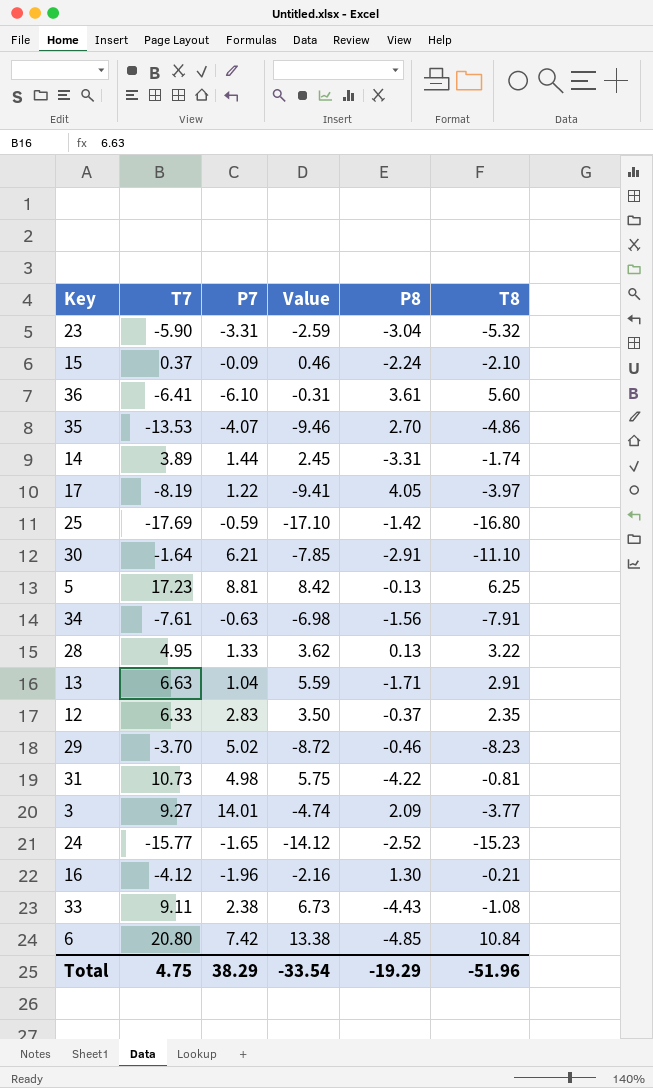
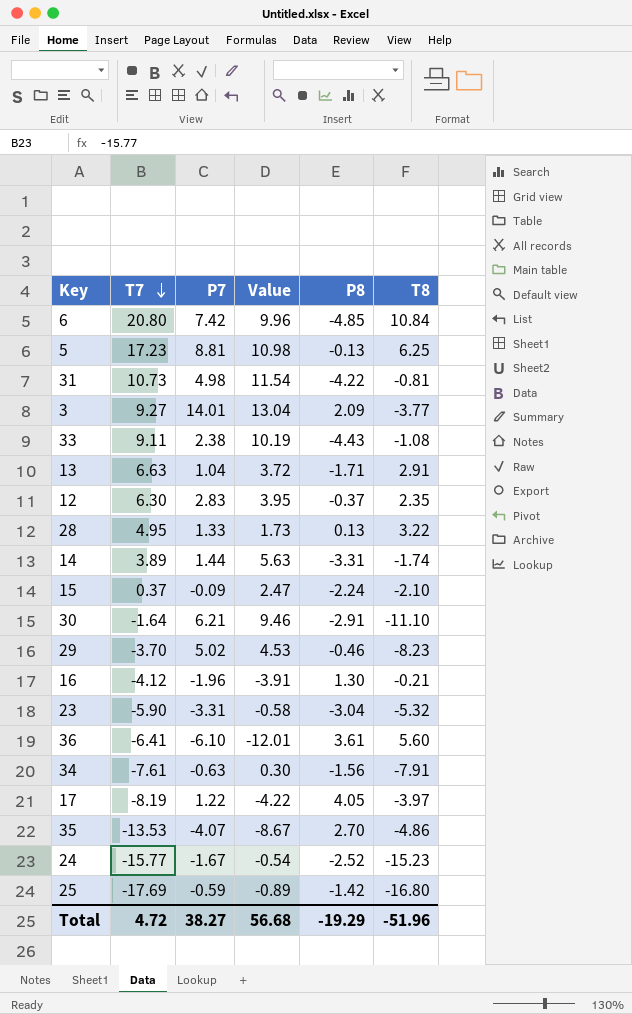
row order: none -> T7 descending
column Value | formula: [T7] - [P7] -> [T7] - [T8]
12 | T7: 6.33 -> 6.30
24 | P7: -1.65 -> -1.67
Total | T7: 4.75 -> 4.72
Total | P7: 38.29 -> 38.27
Total | Value: -33.54 -> 56.68

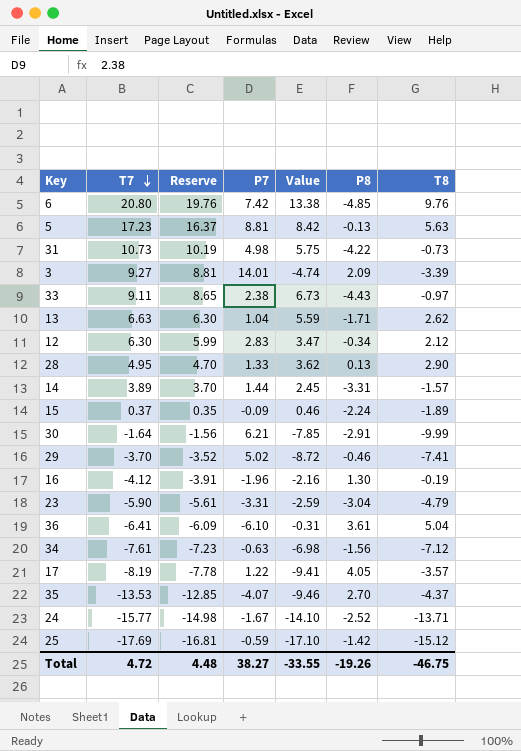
column Reserve | formula: none -> [T7] * 0.95
column Value | formula: [T7] - [T8] -> [T7] - [P7]
6 | T8: 10.84 -> 9.76
5 | T8: 6.25 -> 5.63
31 | T8: -0.81 -> -0.73
3 | T8: -3.77 -> -3.39
33 | T8: -1.08 -> -0.97
13 | T8: 2.91 -> 2.62
12 | P8: -0.37 -> -0.34
12 | T8: 2.35 -> 2.12
28 | T8: 3.22 -> 2.90
14 | T8: -1.74 -> -1.57
15 | T8: -2.10 -> -1.89
30 | T8: -11.10 -> -9.99
29 | T8: -8.23 -> -7.41
16 | T8: -0.21 -> -0.19
23 | T8: -5.32 -> -4.79
36 | T8: 5.60 -> 5.04
34 | T8: -7.91 -> -7.12
17 | T8: -3.97 -> -3.57
35 | T8: -4.86 -> -4.37
24 | T8: -15.23 -> -13.71
25 | T8: -16.80 -> -15.12
Total | Value: 56.68 -> -33.55
Total | P8: -19.29 -> -19.26
Total | T8: -51.96 -> -46.75

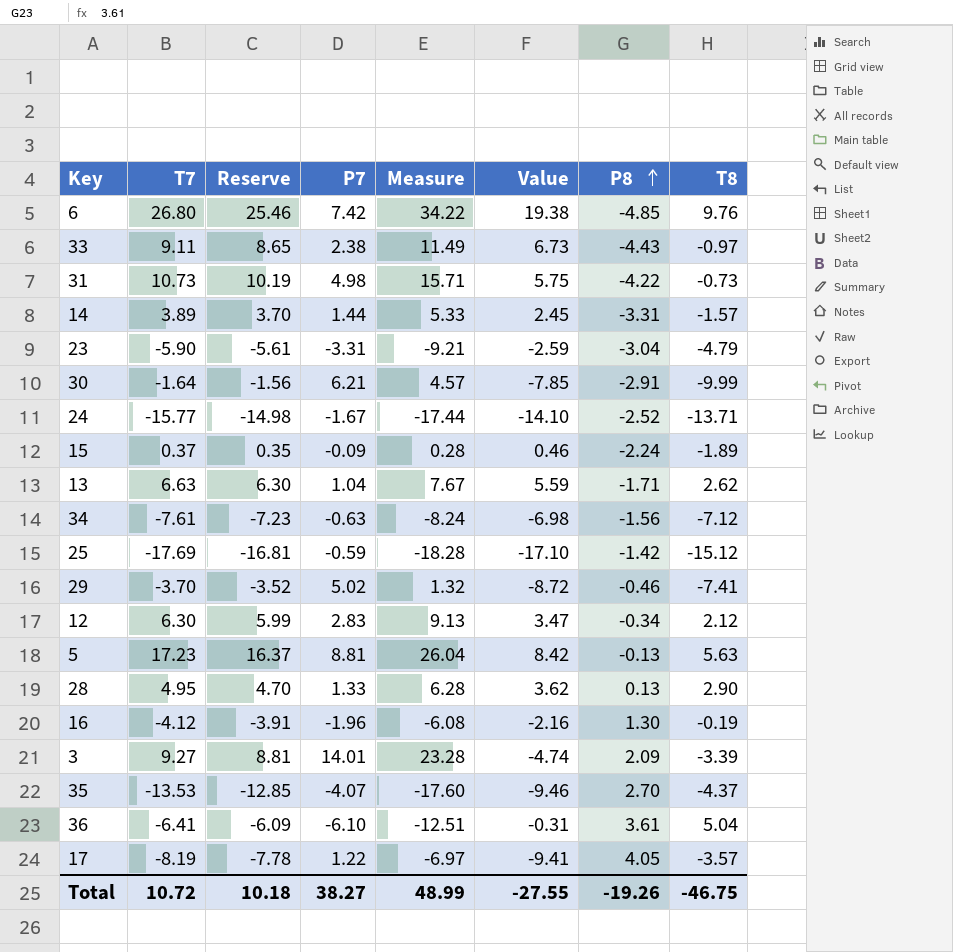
row order: T7 descending -> P8 ascending
column Measure | formula: none -> [T7] + [P7]
6 | T7: 20.80 -> 26.80
6 | Reserve: 19.76 -> 25.46
6 | Value: 13.38 -> 19.38
Total | T7: 4.72 -> 10.72
Total | Reserve: 4.48 -> 10.18
Total | Value: -33.55 -> -27.55

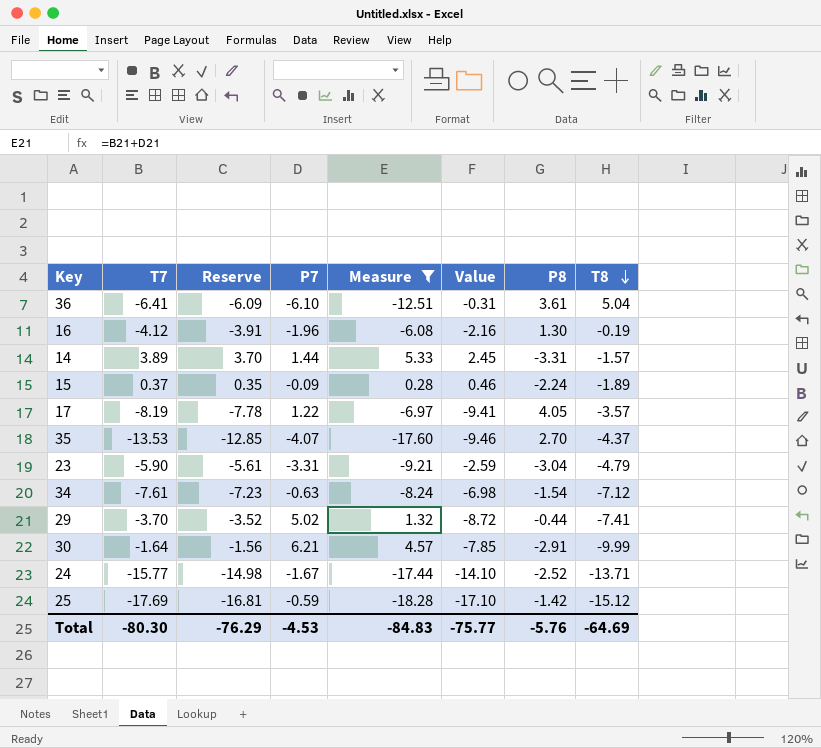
filter: none -> Measure <= 5.33
row order: P8 ascending -> T8 descending
34 | P8: -1.56 -> -1.54
29 | P8: -0.46 -> -0.44
Total | T7: 10.72 -> -80.30
Total | Reserve: 10.18 -> -76.29
Total | P7: 38.27 -> -4.53
Total | Measure: 48.99 -> -84.83
Total | Value: -27.55 -> -75.77
Total | P8: -19.26 -> -5.76
Total | T8: -46.75 -> -64.69

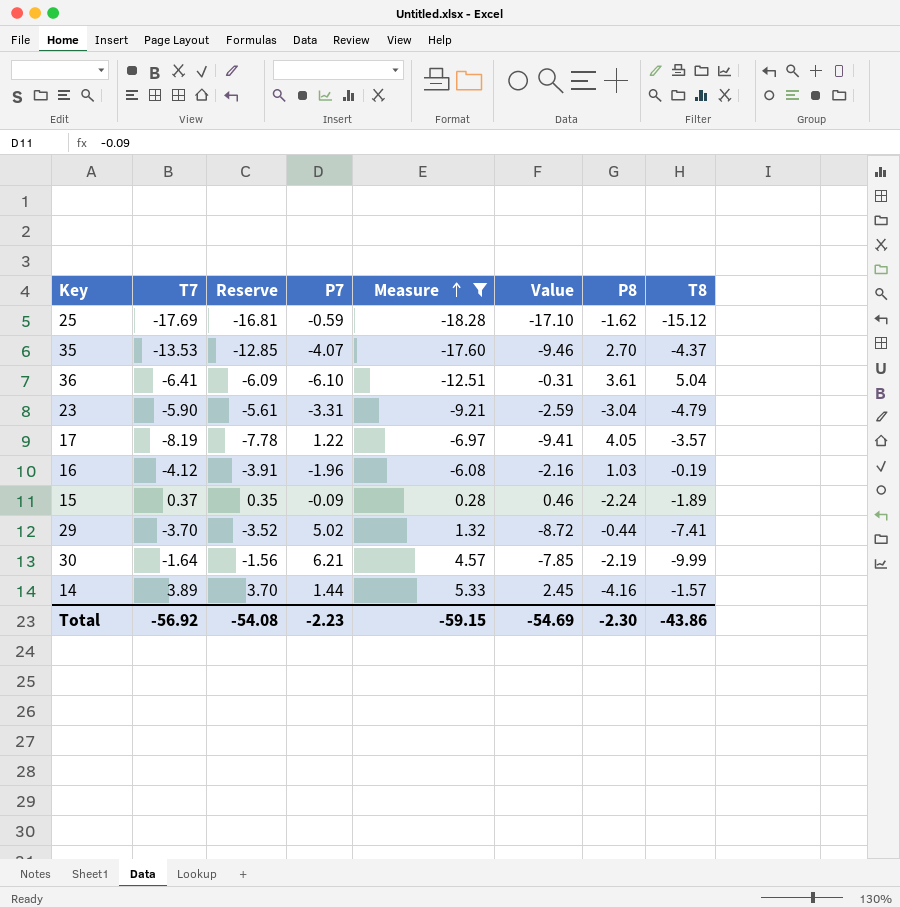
row order: T8 descending -> Measure ascending
row 34: -7.61 | -7.23 | -0.63 | -8.24 | -6.98 | -1.54 | -7.12 -> none
row 24: -15.77 | -14.98 | -1.67 | -17.44 | -14.10 | -2.52 | -13.71 -> none
25 | P8: -1.42 -> -1.62
16 | P8: 1.30 -> 1.03
30 | P8: -2.91 -> -2.19
14 | P8: -3.31 -> -4.16
Total | T7: -80.30 -> -56.92
Total | Reserve: -76.29 -> -54.08
Total | P7: -4.53 -> -2.23
Total | Measure: -84.83 -> -59.15
Total | Value: -75.77 -> -54.69
Total | P8: -5.76 -> -2.30
Total | T8: -64.69 -> -43.86

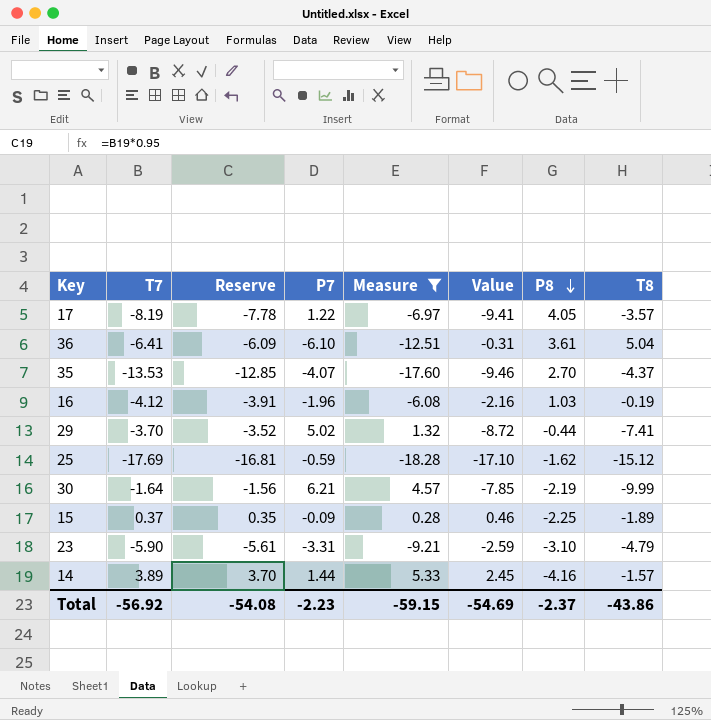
row order: Measure ascending -> P8 descending
15 | P8: -2.24 -> -2.25
23 | P8: -3.04 -> -3.10
Total | P8: -2.30 -> -2.37

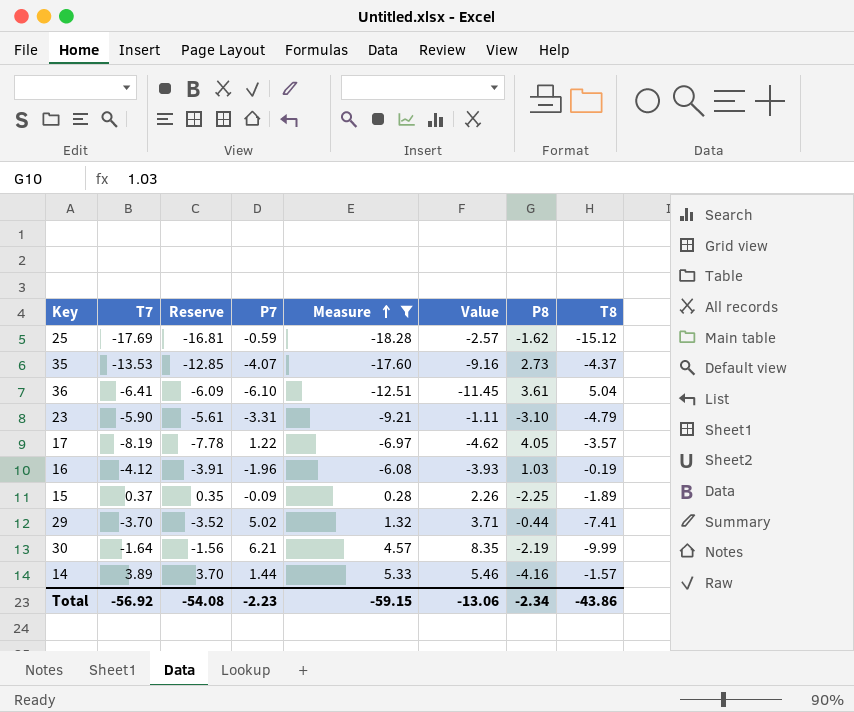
row order: P8 descending -> Measure ascending
column Value | formula: [T7] - [P7] -> [T7] - [T8]
35 | P8: 2.70 -> 2.73
Total | Value: -54.69 -> -13.06
Total | P8: -2.37 -> -2.34

